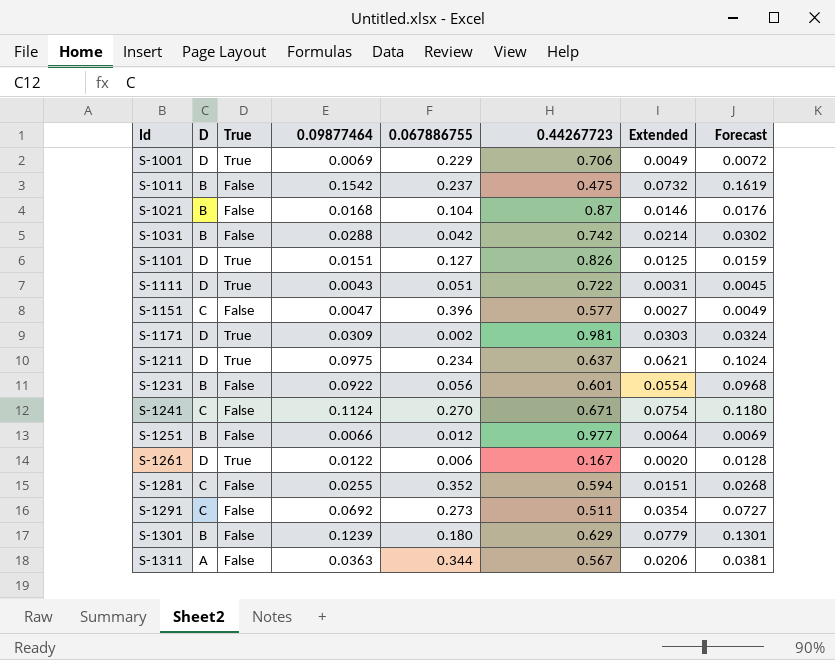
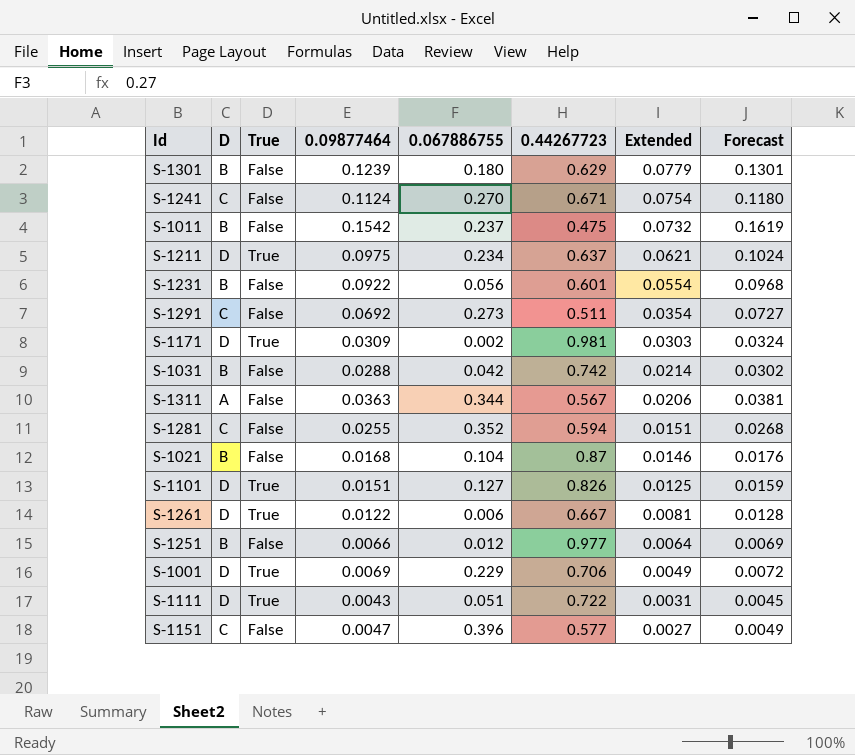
row order: Id ascending -> Extended descending
S-1261 | 0.44267723: 0.167 -> 0.667
S-1261 | Extended: 0.0020 -> 0.0081

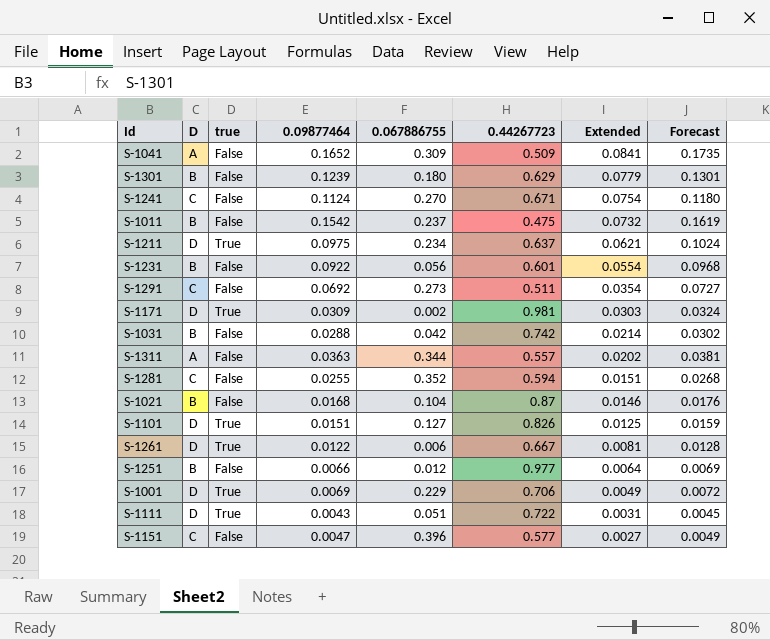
column name: True -> true
row S-1041: none -> A | False | 0.1652 | 0.309 | 0.509 | 0.0841 | 0.1735
S-1311 | 0.44267723: 0.567 -> 0.557
S-1311 | Extended: 0.0206 -> 0.0202

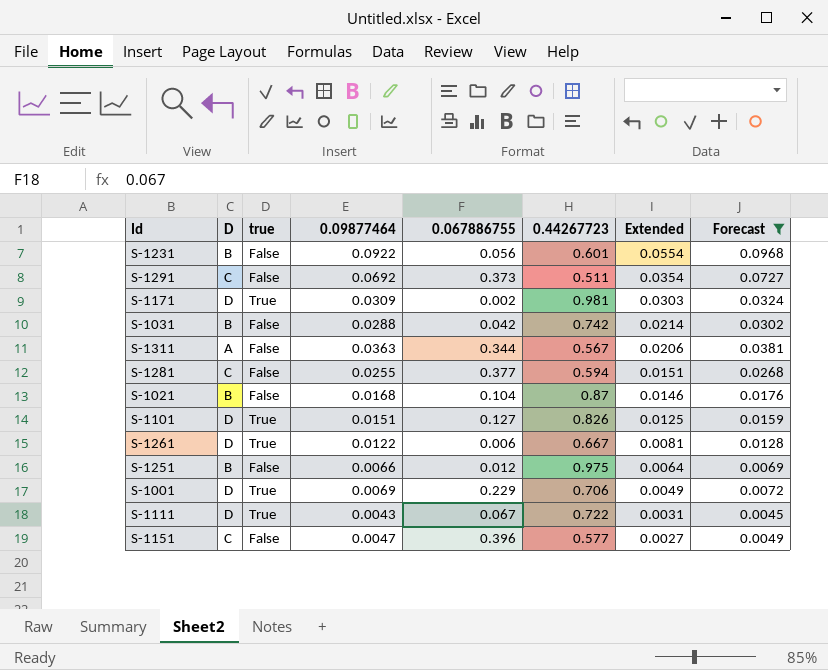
filter: none -> Forecast <= 0.0968
S-1291 | 0.067886755: 0.273 -> 0.373
S-1311 | 0.44267723: 0.557 -> 0.567
S-1311 | Extended: 0.0202 -> 0.0206
S-1281 | 0.067886755: 0.352 -> 0.377
S-1251 | 0.44267723: 0.977 -> 0.975
S-1111 | 0.067886755: 0.051 -> 0.067

